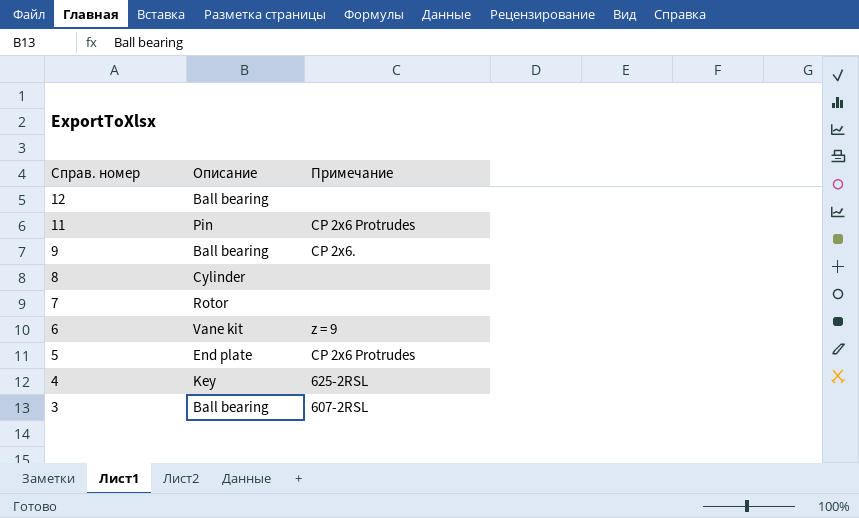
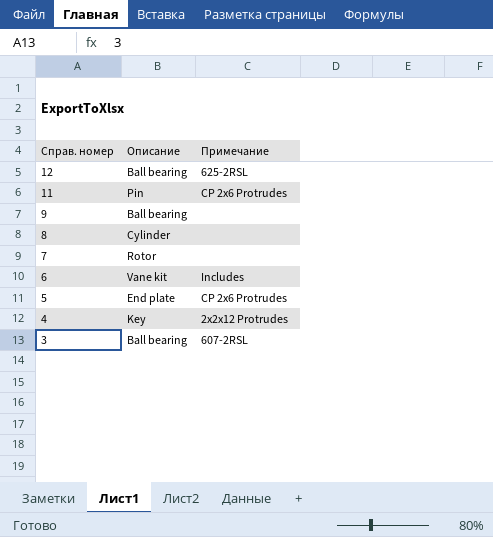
12 | Примечание: none -> 625-2RSL
9 | Примечание: CP 2x6. -> none
6 | Примечание: z = 9 -> Includes
4 | Примечание: 625-2RSL -> 2x2x12 Protrudes

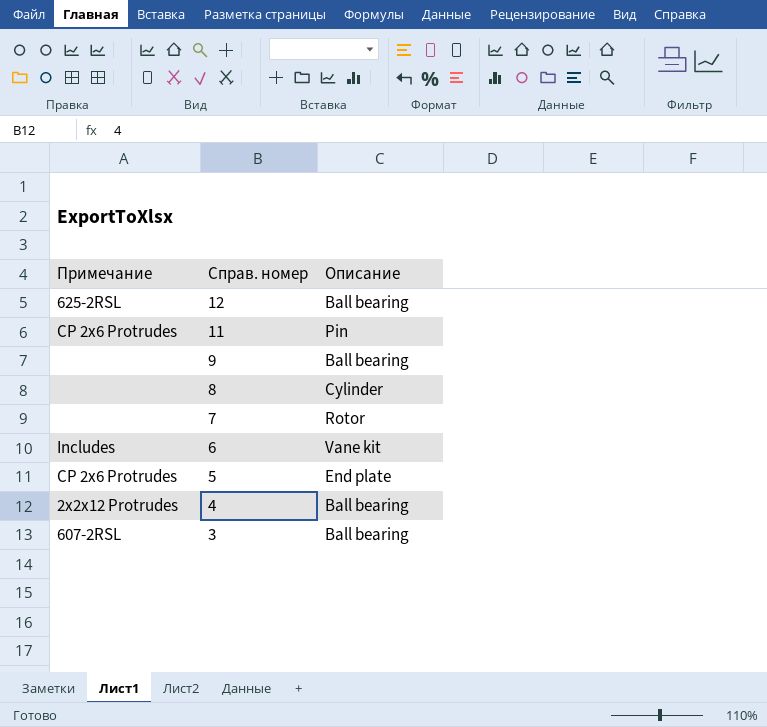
column Примечание | position: 3 -> 1
4 | Описание: Key -> Ball bearing

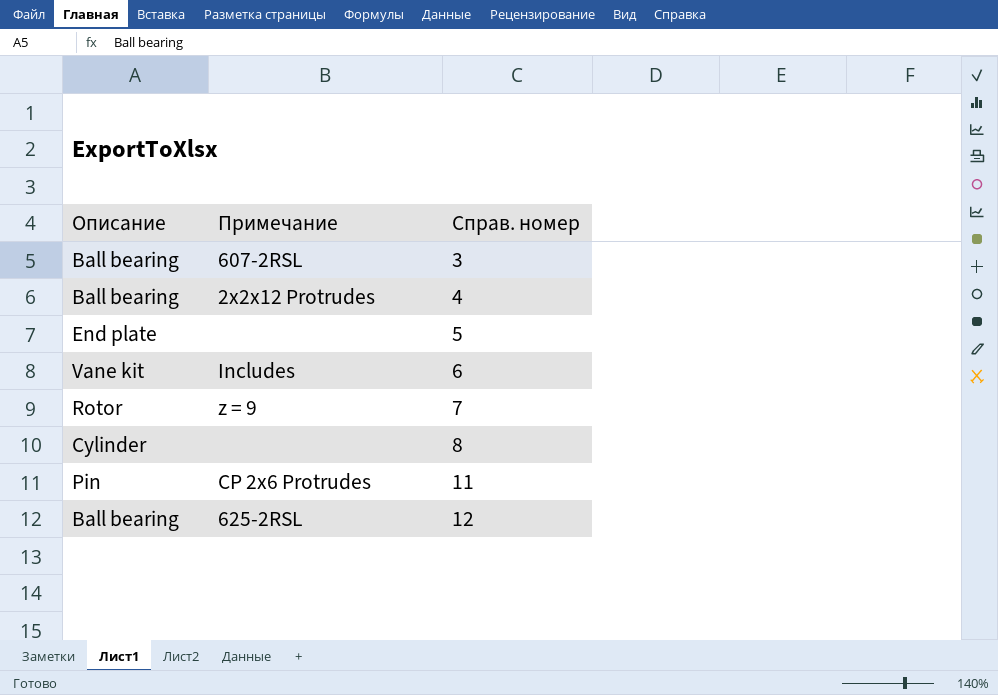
row order: Справ. номер descending -> Справ. номер ascending
column Описание | position: 3 -> 1
row 9: none | Ball bearing -> none
5 | Примечание: CP 2x6 Protrudes -> none
7 | Примечание: none -> z = 9

